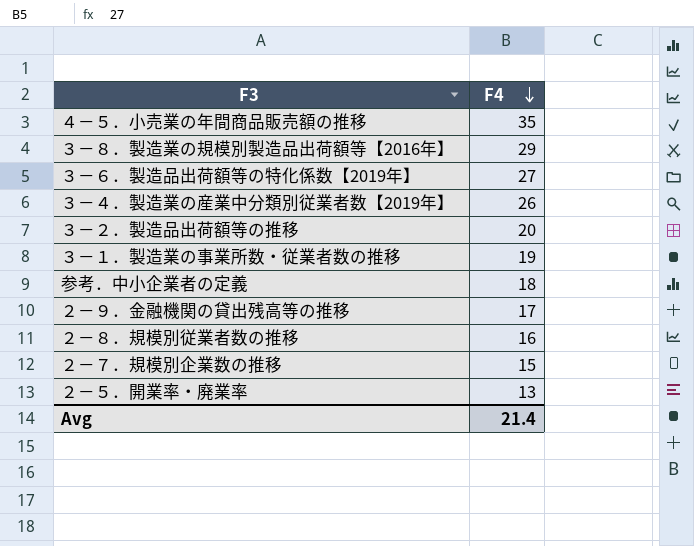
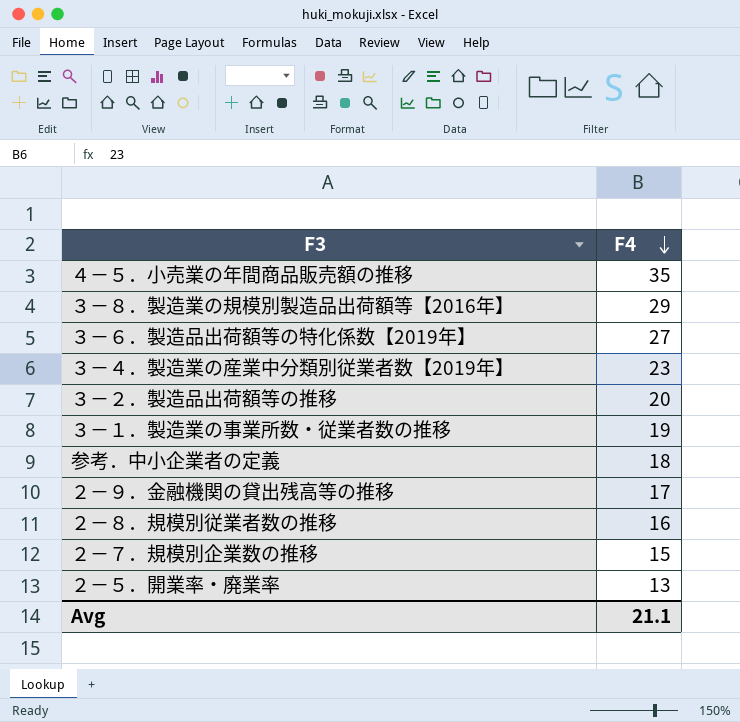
３－４．製造業の産業中分類別従業者数【2019年】 | F4: 26 -> 23
Avg | F4: 21.4 -> 21.1

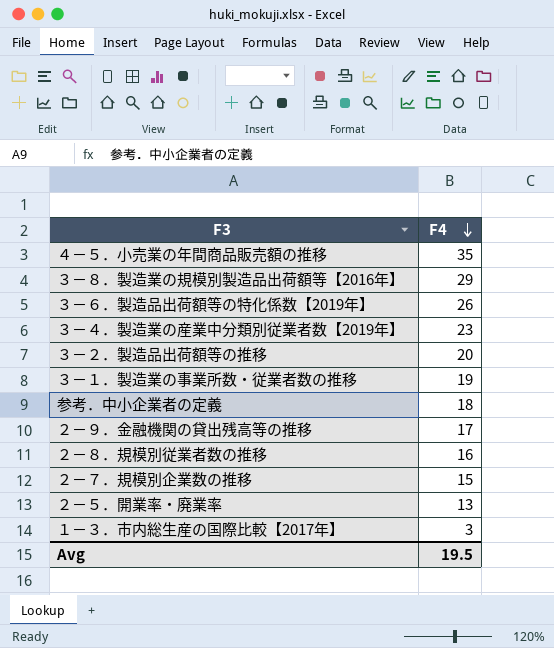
３－６．製造品出荷額等の特化係数【2019年】 | F4: 27 -> 26
row １－３．市内総生産の国際比較【2017年】: none -> 3
Avg | F4: 21.1 -> 19.5

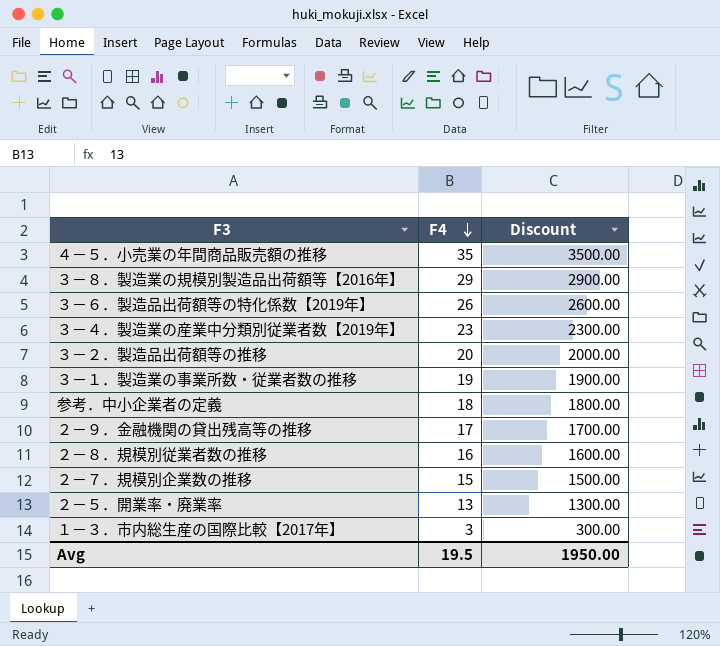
column Discount | formula: none -> [F4] * 100

